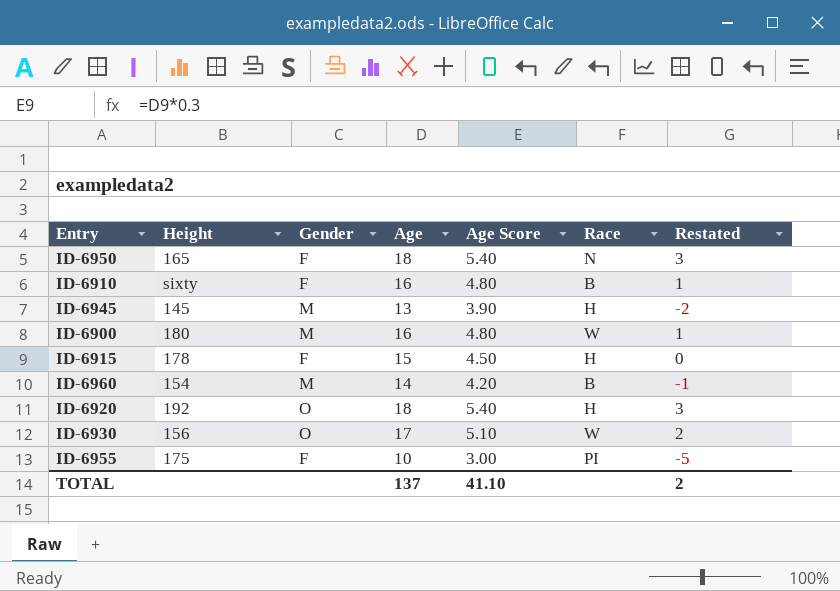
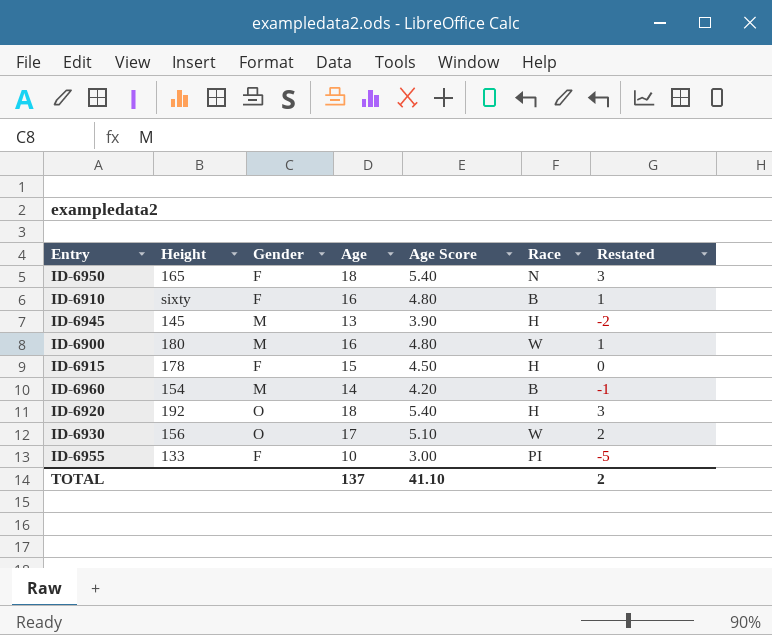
ID-6955 | Height: 175 -> 133

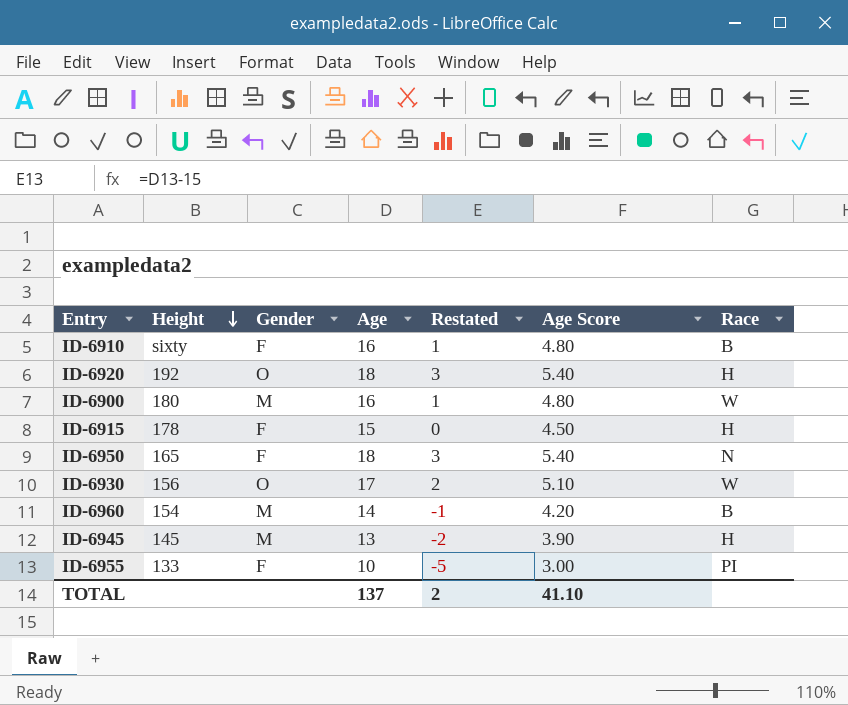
row order: none -> Height descending
column Restated | position: 7 -> 5

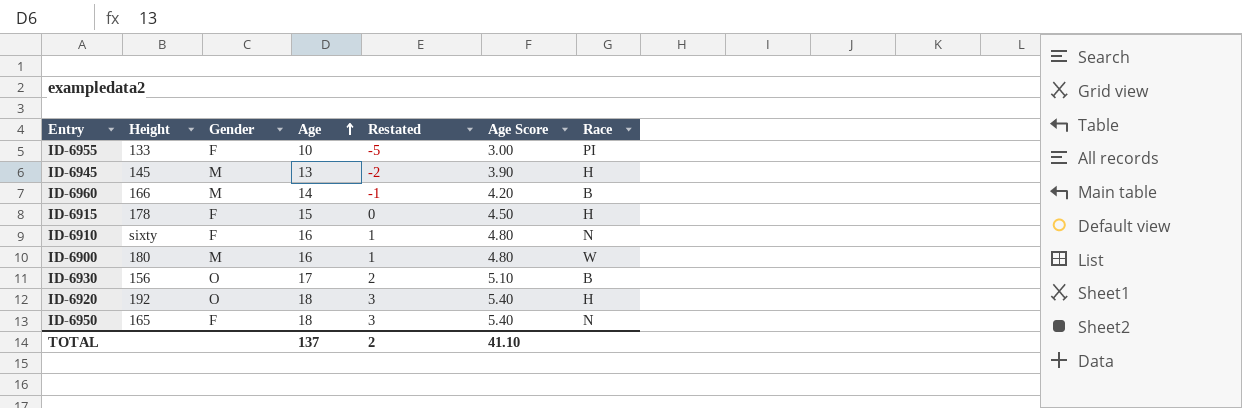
row order: Height descending -> Age ascending
ID-6960 | Height: 154 -> 166
ID-6910 | Race: B -> N
ID-6930 | Race: W -> B

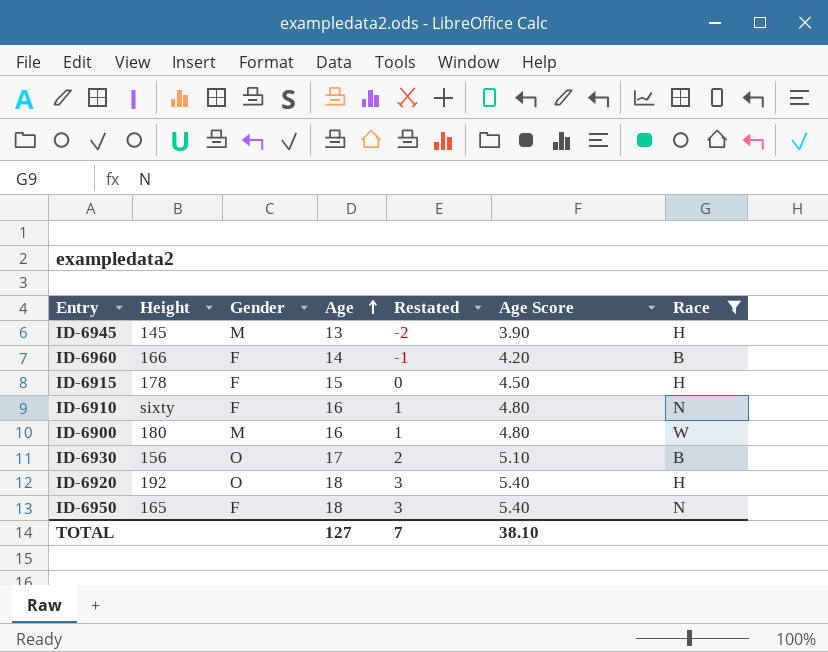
filter: none -> Race != PI
ID-6960 | Gender: M -> F
TOTAL | Age: 137 -> 127
TOTAL | Restated: 2 -> 7
TOTAL | Age Score: 41.10 -> 38.10

